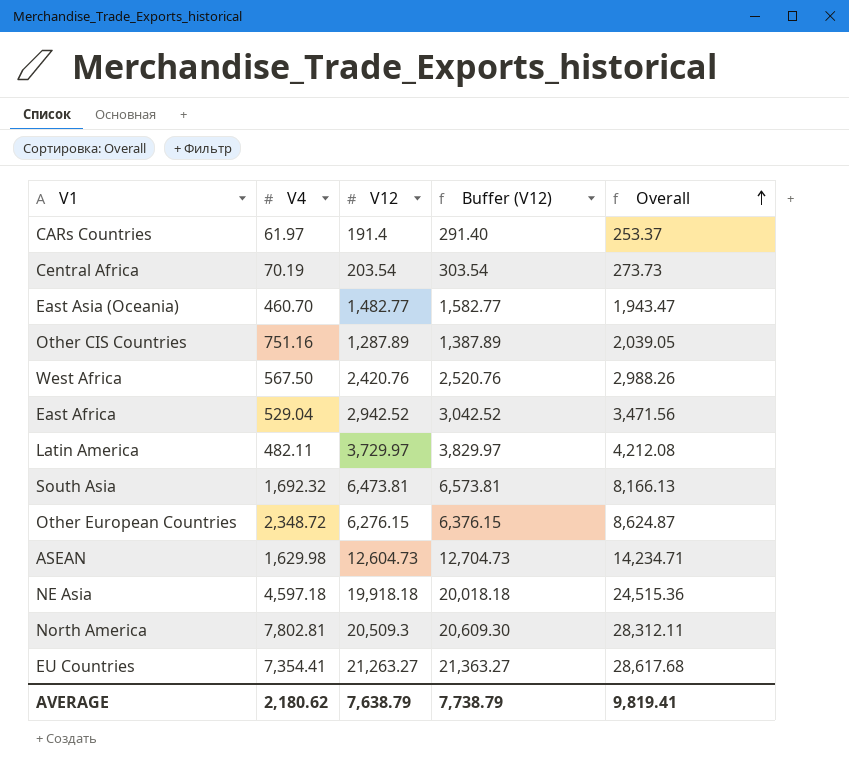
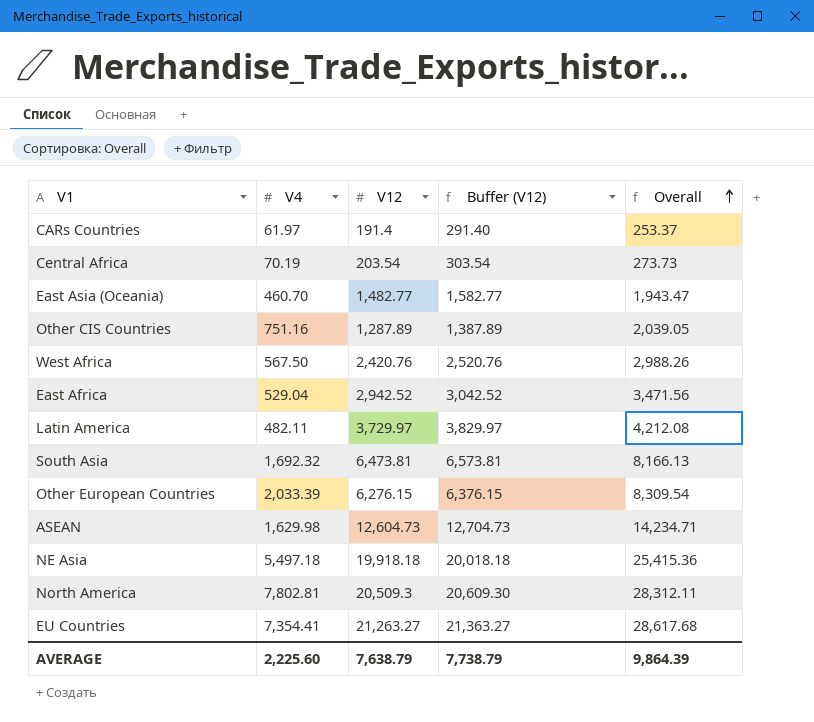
Other European Countries | V4: 2,348.72 -> 2,033.39
Other European Countries | Overall: 8,624.87 -> 8,309.54
NE Asia | V4: 4,597.18 -> 5,497.18
NE Asia | Overall: 24,515.36 -> 25,415.36
AVERAGE | V4: 2,180.62 -> 2,225.60
AVERAGE | Overall: 9,819.41 -> 9,864.39

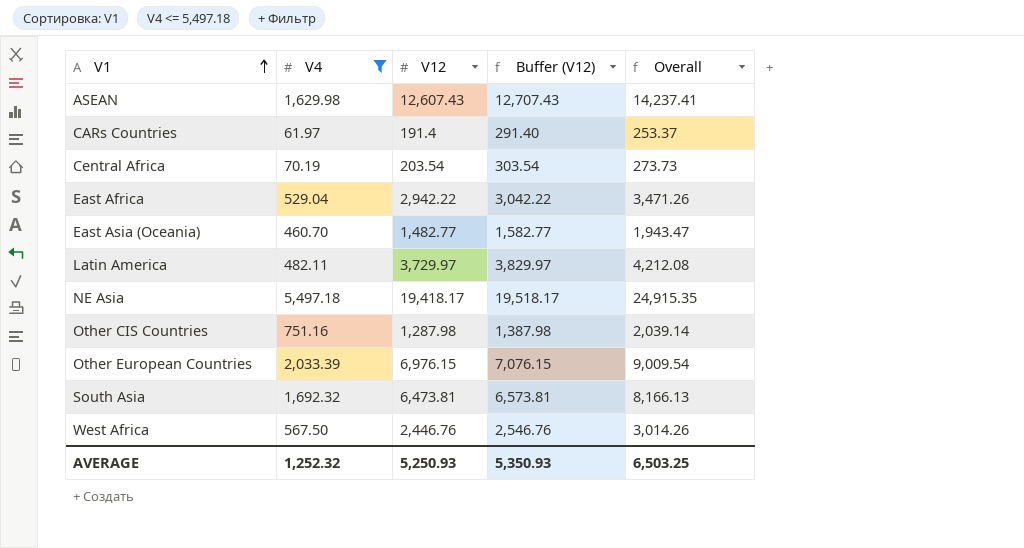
filter: none -> V4 <= 5,497.18
row order: Overall ascending -> V1 ascending
ASEAN | V12: 12,604.73 -> 12,607.43
ASEAN | Buffer (V12): 12,704.73 -> 12,707.43
ASEAN | Overall: 14,234.71 -> 14,237.41
East Africa | V12: 2,942.52 -> 2,942.22
East Africa | Buffer (V12): 3,042.52 -> 3,042.22
East Africa | Overall: 3,471.56 -> 3,471.26
NE Asia | V12: 19,918.18 -> 19,418.17
NE Asia | Buffer (V12): 20,018.18 -> 19,518.17
NE Asia | Overall: 25,415.36 -> 24,915.35
Other CIS Countries | V12: 1,287.89 -> 1,287.98
Other CIS Countries | Buffer (V12): 1,387.89 -> 1,387.98
Other CIS Countries | Overall: 2,039.05 -> 2,039.14
Other European Countries | V12: 6,276.15 -> 6,976.15
Other European Countries | Buffer (V12): 6,376.15 -> 7,076.15
Other European Countries | Overall: 8,309.54 -> 9,009.54
West Africa | V12: 2,420.76 -> 2,446.76
West Africa | Buffer (V12): 2,520.76 -> 2,546.76
West Africa | Overall: 2,988.26 -> 3,014.26
AVERAGE | V4: 2,225.60 -> 1,252.32
AVERAGE | V12: 7,638.79 -> 5,250.93
AVERAGE | Buffer (V12): 7,738.79 -> 5,350.93
AVERAGE | Overall: 9,864.39 -> 6,503.25

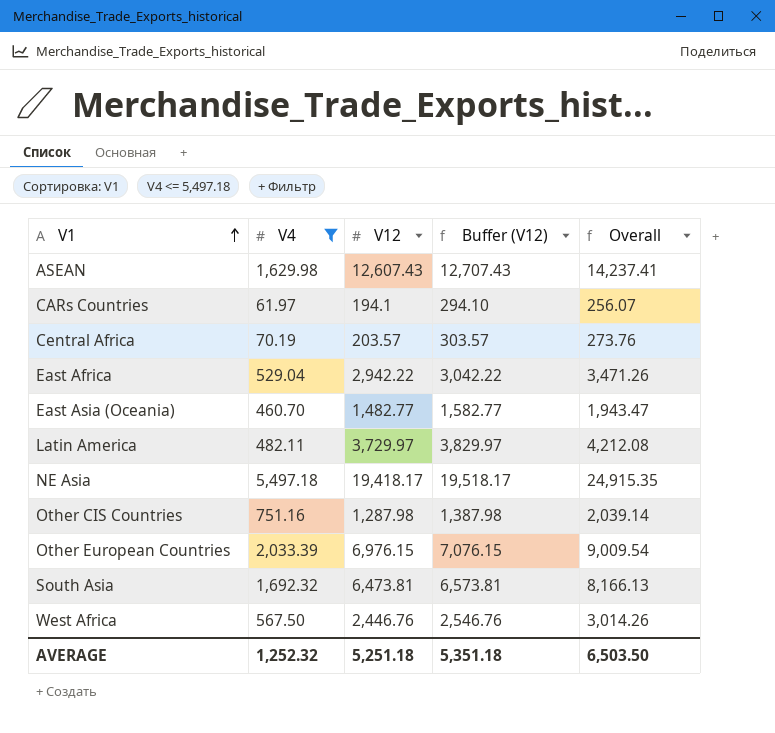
CARs Countries | V12: 191.4 -> 194.1
CARs Countries | Buffer (V12): 291.40 -> 294.10
CARs Countries | Overall: 253.37 -> 256.07
Central Africa | V12: 203.54 -> 203.57
Central Africa | Buffer (V12): 303.54 -> 303.57
Central Africa | Overall: 273.73 -> 273.76
AVERAGE | V12: 5,250.93 -> 5,251.18
AVERAGE | Buffer (V12): 5,350.93 -> 5,351.18
AVERAGE | Overall: 6,503.25 -> 6,503.50

